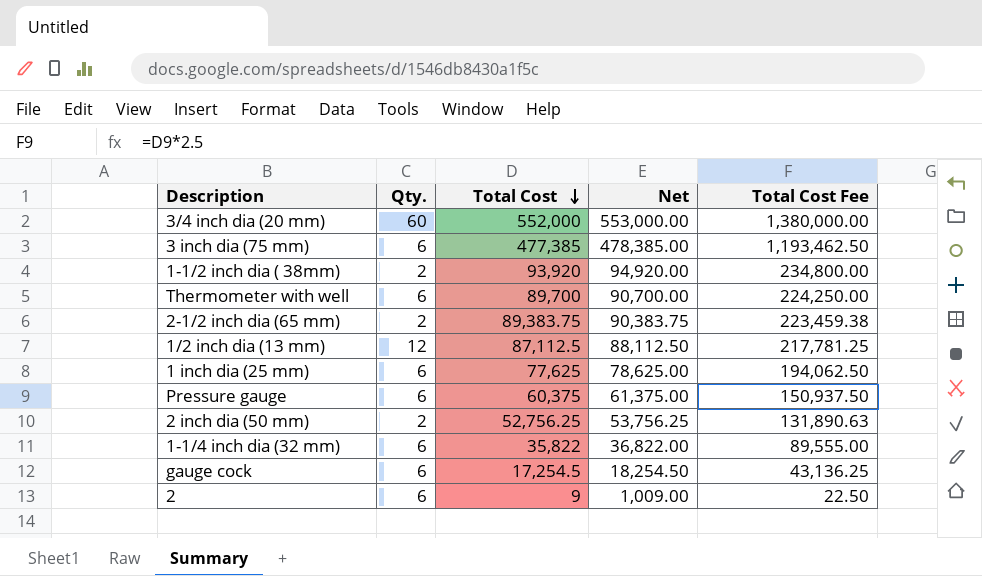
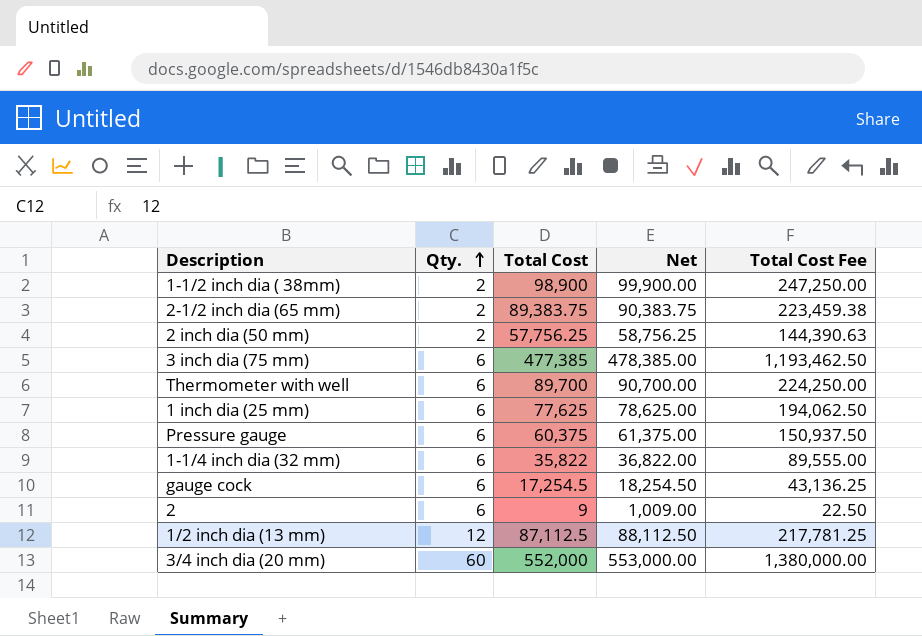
row order: Total Cost descending -> Qty. ascending
1-1/2 inch dia ( 38mm) | Total Cost: 93,920 -> 98,900
1-1/2 inch dia ( 38mm) | Net: 94,920.00 -> 99,900.00
1-1/2 inch dia ( 38mm) | Total Cost Fee: 234,800.00 -> 247,250.00
2 inch dia (50 mm) | Total Cost: 52,756.25 -> 57,756.25
2 inch dia (50 mm) | Net: 53,756.25 -> 58,756.25
2 inch dia (50 mm) | Total Cost Fee: 131,890.63 -> 144,390.63

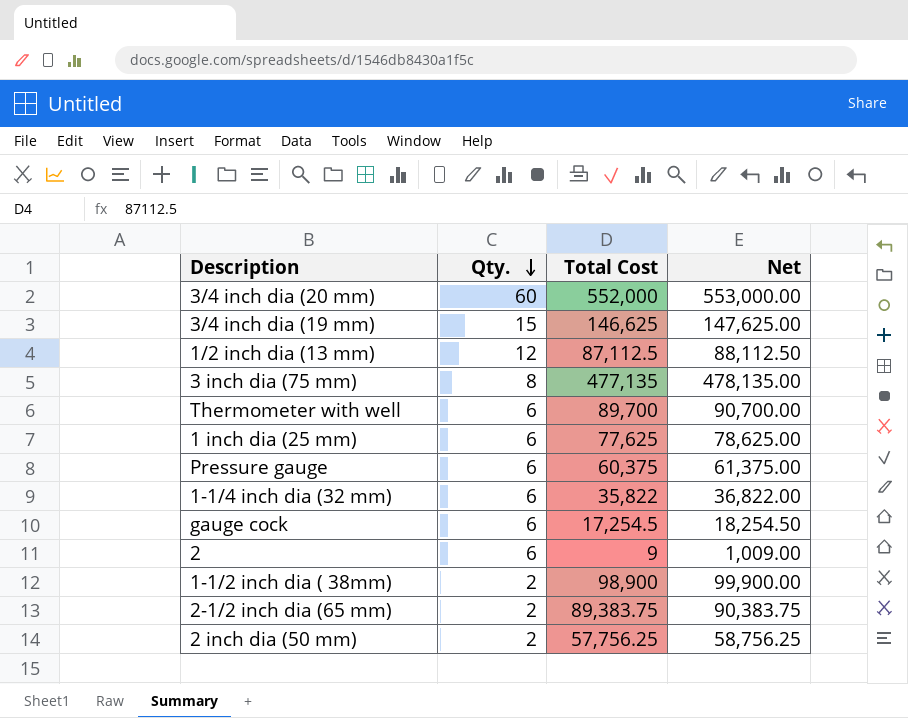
row order: Qty. ascending -> Qty. descending
column Total Cost Fee | formula: [Total Cost] * 2.5 -> none
row 3/4 inch dia (19 mm): none -> 15 | 146,625 | 147,625.00
3 inch dia (75 mm) | Qty.: 6 -> 8
3 inch dia (75 mm) | Total Cost: 477,385 -> 477,135
3 inch dia (75 mm) | Net: 478,385.00 -> 478,135.00

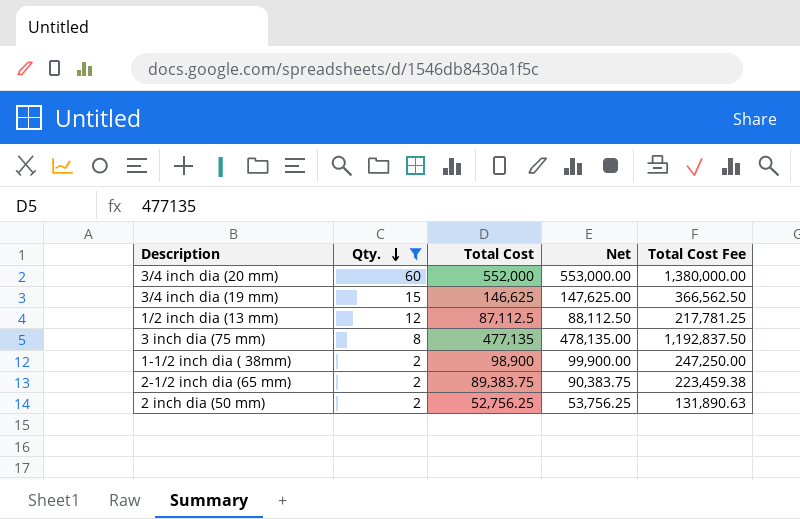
filter: none -> Qty. != 6
column Total Cost Fee | formula: none -> [Total Cost] * 2.5
2 inch dia (50 mm) | Total Cost: 57,756.25 -> 52,756.25
2 inch dia (50 mm) | Net: 58,756.25 -> 53,756.25

